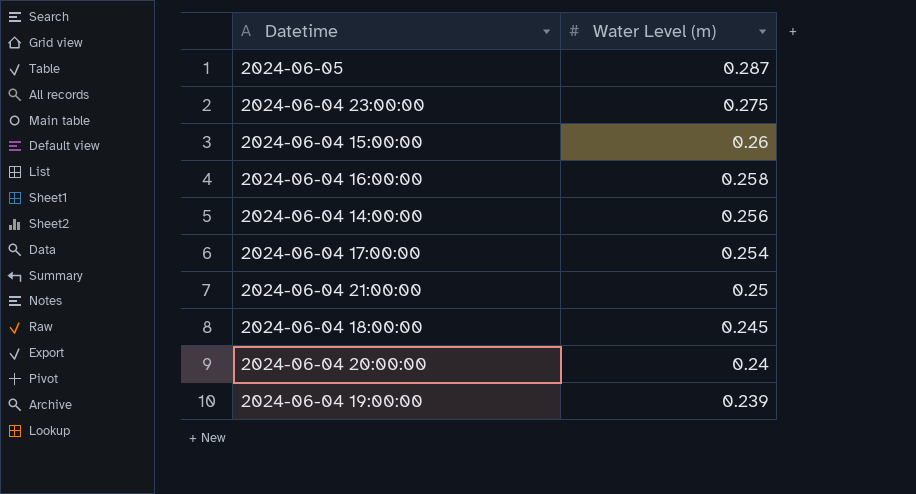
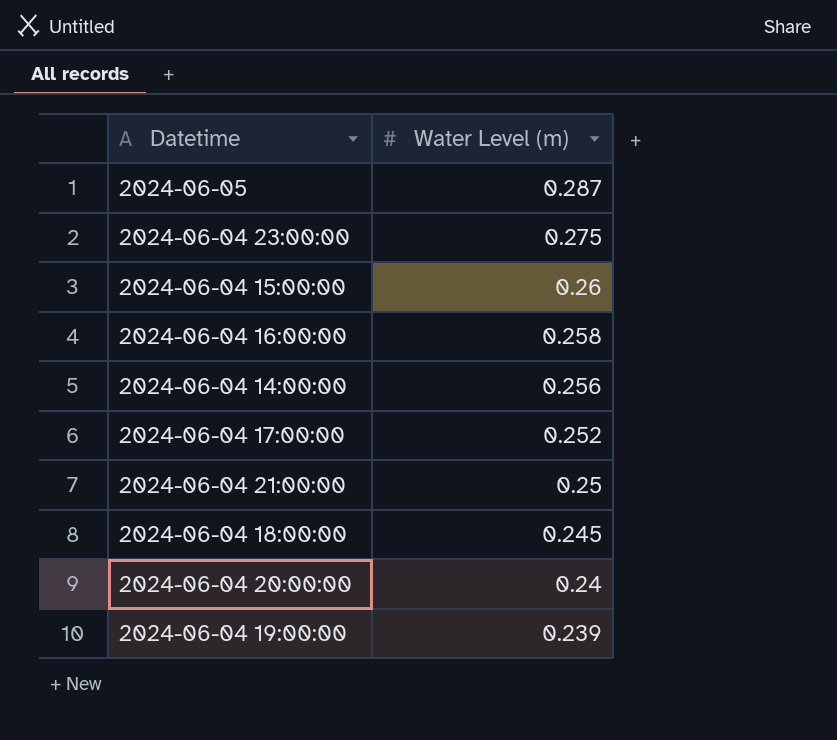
2024-06-04 17:00:00 | Water Level (m): 0.254 -> 0.252

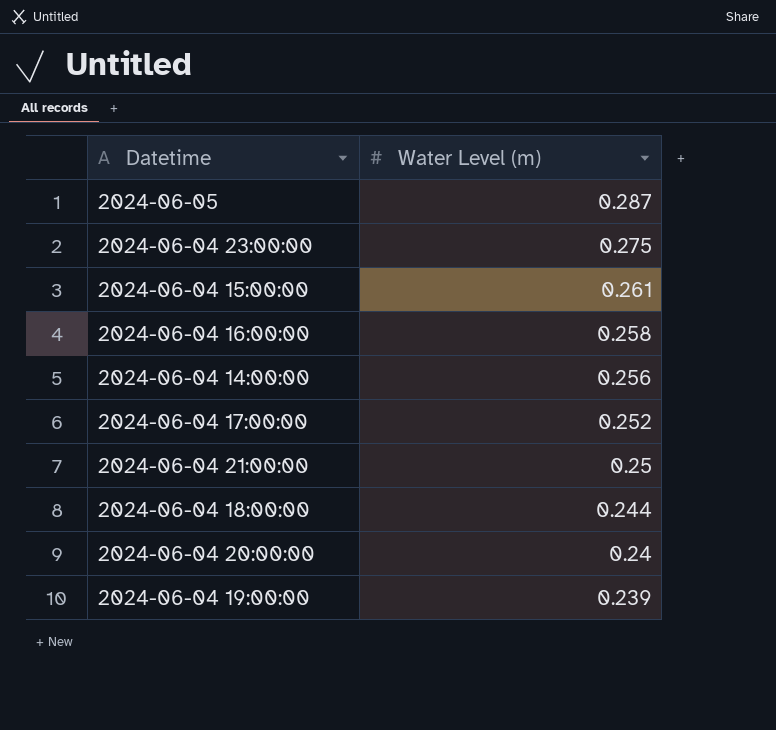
2024-06-04 15:00:00 | Water Level (m): 0.26 -> 0.261
2024-06-04 18:00:00 | Water Level (m): 0.245 -> 0.244

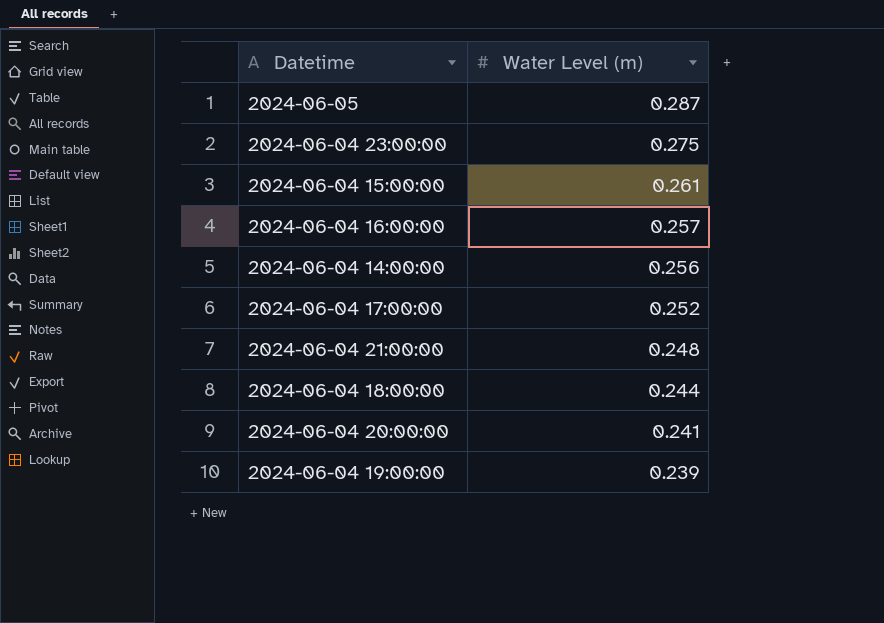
2024-06-04 16:00:00 | Water Level (m): 0.258 -> 0.257
2024-06-04 21:00:00 | Water Level (m): 0.25 -> 0.248
2024-06-04 20:00:00 | Water Level (m): 0.24 -> 0.241

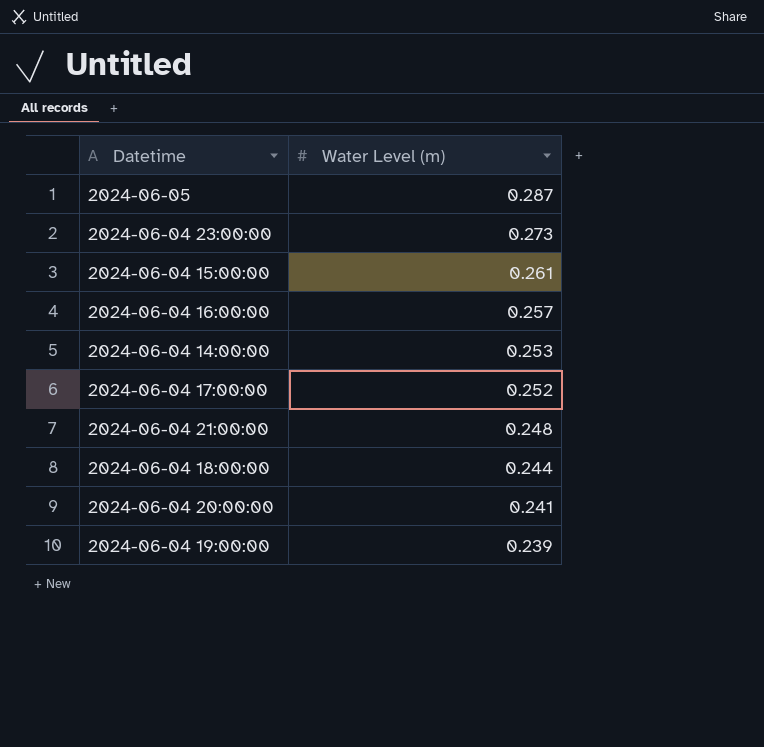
2024-06-04 23:00:00 | Water Level (m): 0.275 -> 0.273
2024-06-04 14:00:00 | Water Level (m): 0.256 -> 0.253

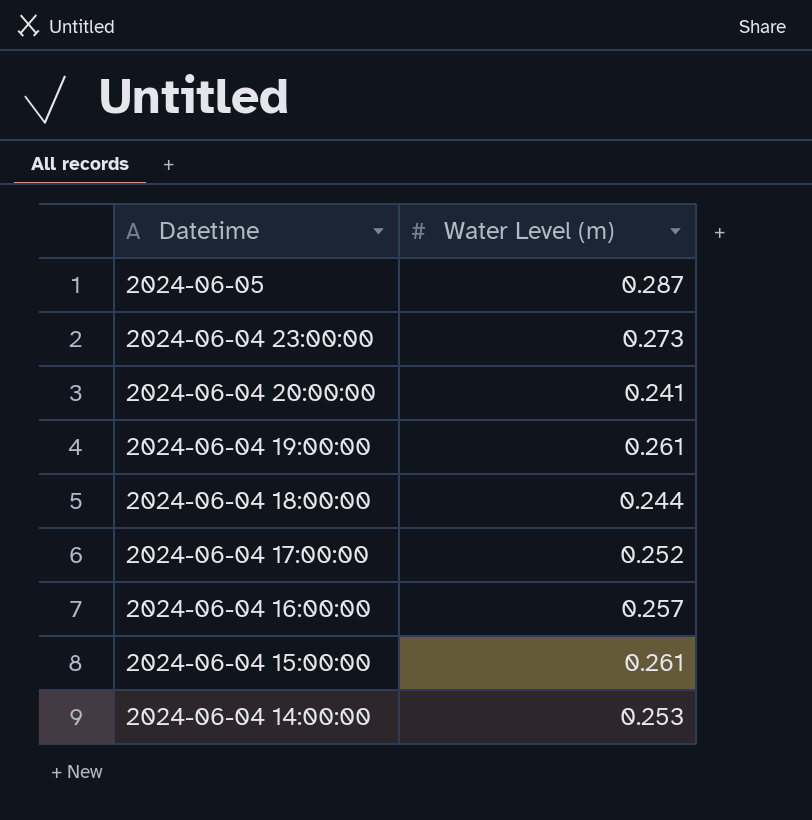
row order: Water Level (m) descending -> Datetime descending
row 2024-06-04 21:00:00: 0.248 -> none
2024-06-04 19:00:00 | Water Level (m): 0.239 -> 0.261

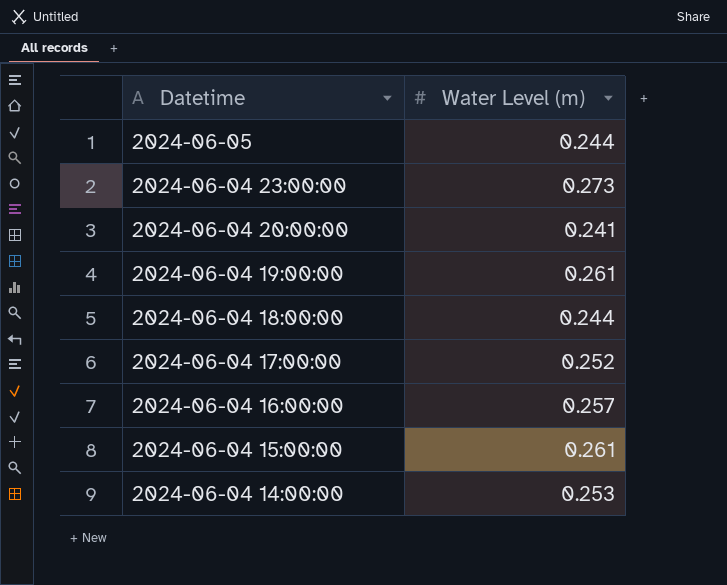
2024-06-05 | Water Level (m): 0.287 -> 0.244

